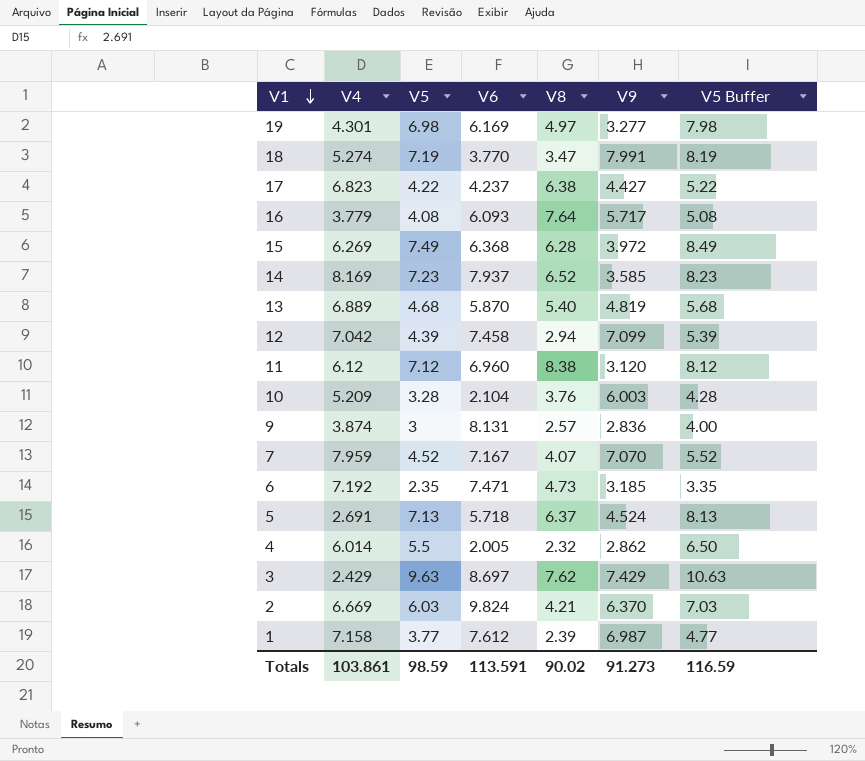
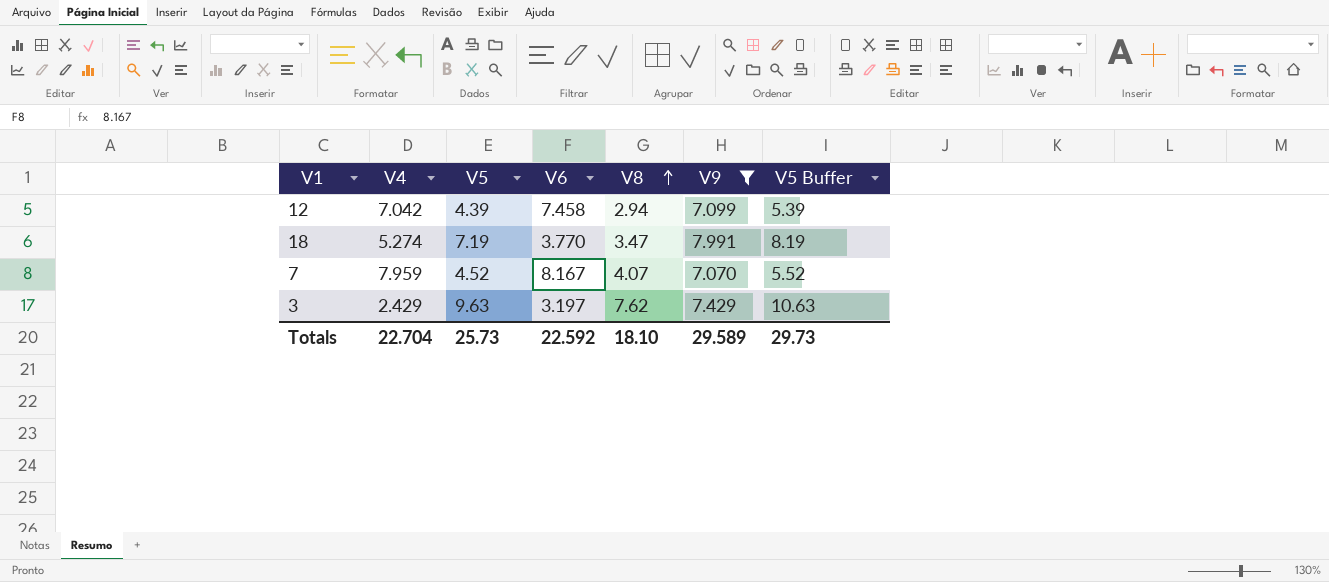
filter: none -> V9 >= 7.070
row order: V1 descending -> V8 ascending
7 | V6: 7.167 -> 8.167
3 | V6: 8.697 -> 3.197
Totals | V4: 103.861 -> 22.704
Totals | V5: 98.59 -> 25.73
Totals | V6: 113.591 -> 22.592
Totals | V8: 90.02 -> 18.10
Totals | V9: 91.273 -> 29.589
Totals | V5 Buffer: 116.59 -> 29.73

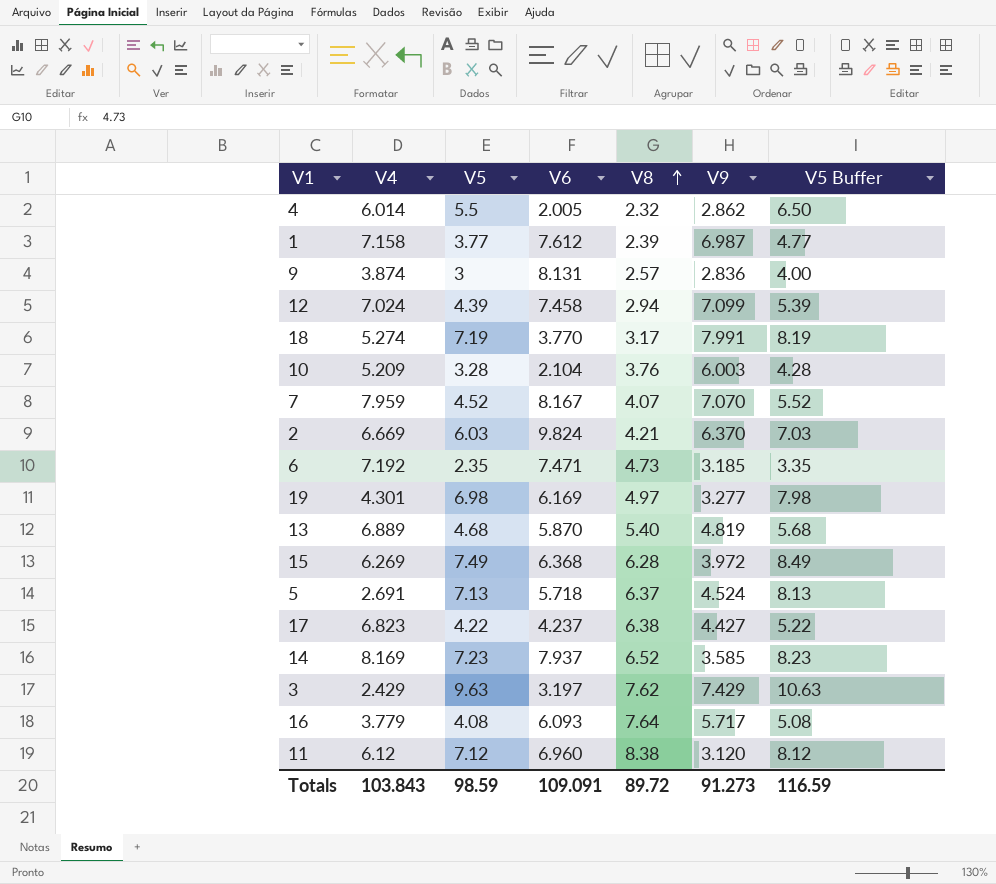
filter: V9 >= 7.070 -> none
12 | V4: 7.042 -> 7.024
18 | V8: 3.47 -> 3.17
Totals | V4: 22.704 -> 103.843
Totals | V5: 25.73 -> 98.59
Totals | V6: 22.592 -> 109.091
Totals | V8: 18.10 -> 89.72
Totals | V9: 29.589 -> 91.273
Totals | V5 Buffer: 29.73 -> 116.59

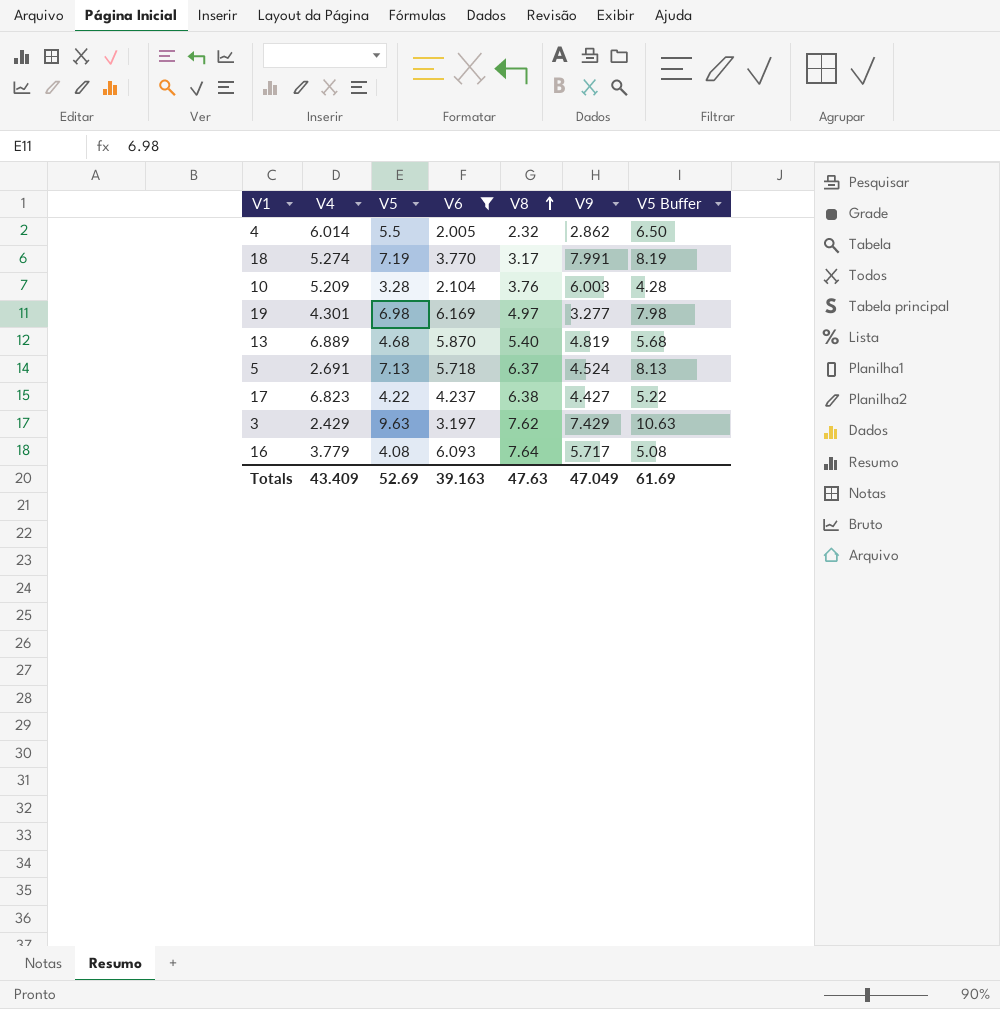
filter: none -> V6 <= 6.169
Totals | V4: 103.843 -> 43.409
Totals | V5: 98.59 -> 52.69
Totals | V6: 109.091 -> 39.163
Totals | V8: 89.72 -> 47.63
Totals | V9: 91.273 -> 47.049
Totals | V5 Buffer: 116.59 -> 61.69

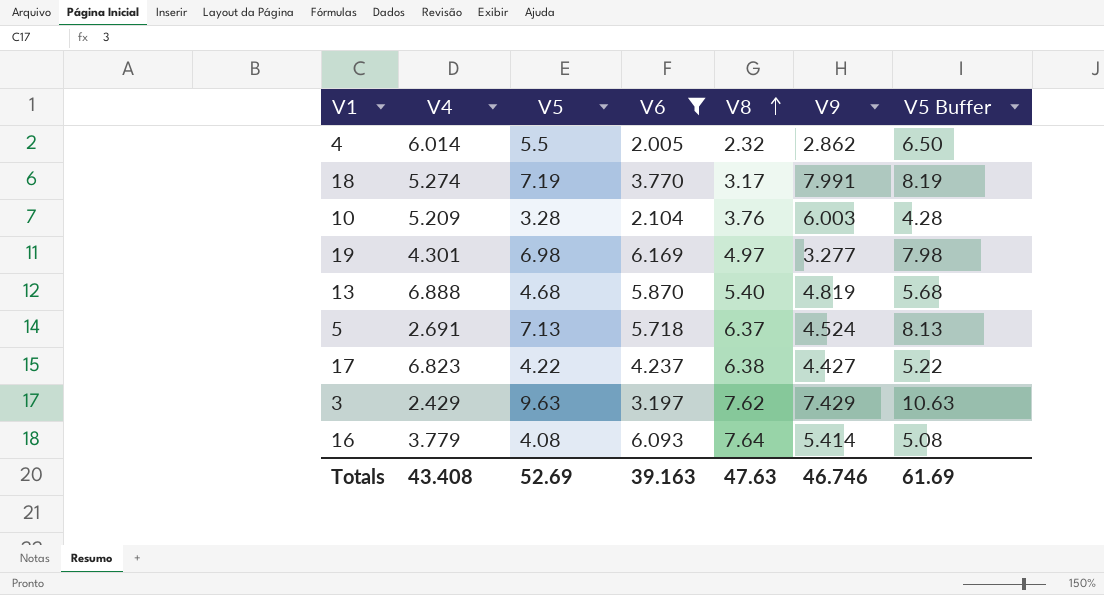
13 | V4: 6.889 -> 6.888
16 | V9: 5.717 -> 5.414
Totals | V4: 43.409 -> 43.408
Totals | V9: 47.049 -> 46.746

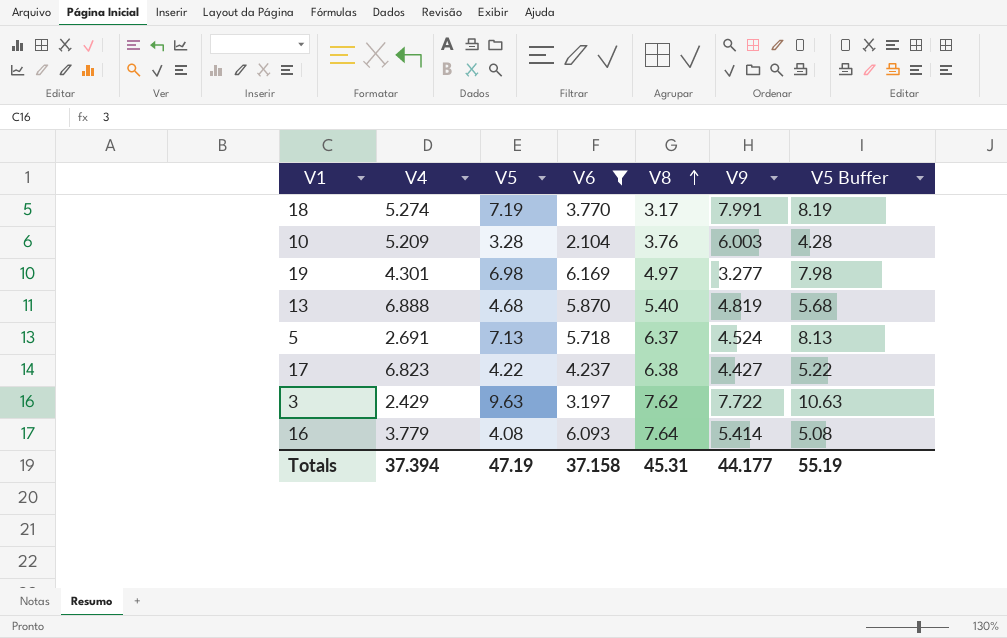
row 4: 6.014 | 5.5 | 2.005 | 2.32 | 2.862 | 6.50 -> none
3 | V9: 7.429 -> 7.722
Totals | V4: 43.408 -> 37.394
Totals | V5: 52.69 -> 47.19
Totals | V6: 39.163 -> 37.158
Totals | V8: 47.63 -> 45.31
Totals | V9: 46.746 -> 44.177
Totals | V5 Buffer: 61.69 -> 55.19

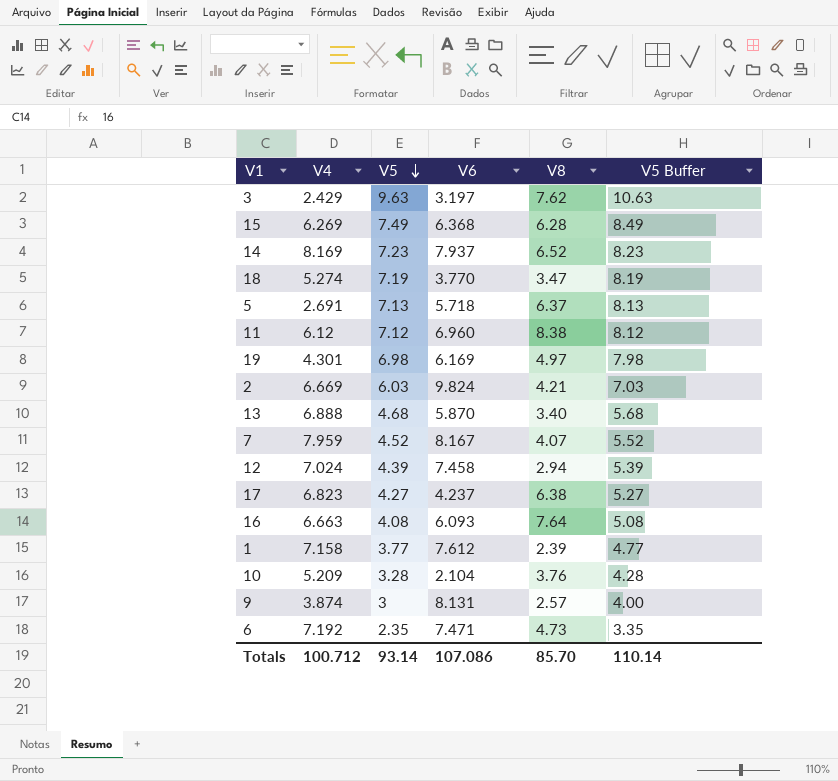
filter: V6 <= 6.169 -> none
row order: V8 ascending -> V5 descending
column V9 | position: 6 -> none
18 | V8: 3.17 -> 3.47
13 | V8: 5.40 -> 3.40
17 | V5: 4.22 -> 4.27
17 | V5 Buffer: 5.22 -> 5.27
16 | V4: 3.779 -> 6.663
Totals | V4: 37.394 -> 100.712
Totals | V5: 47.19 -> 93.14
Totals | V6: 37.158 -> 107.086
Totals | V8: 45.31 -> 85.70
Totals | V5 Buffer: 55.19 -> 110.14

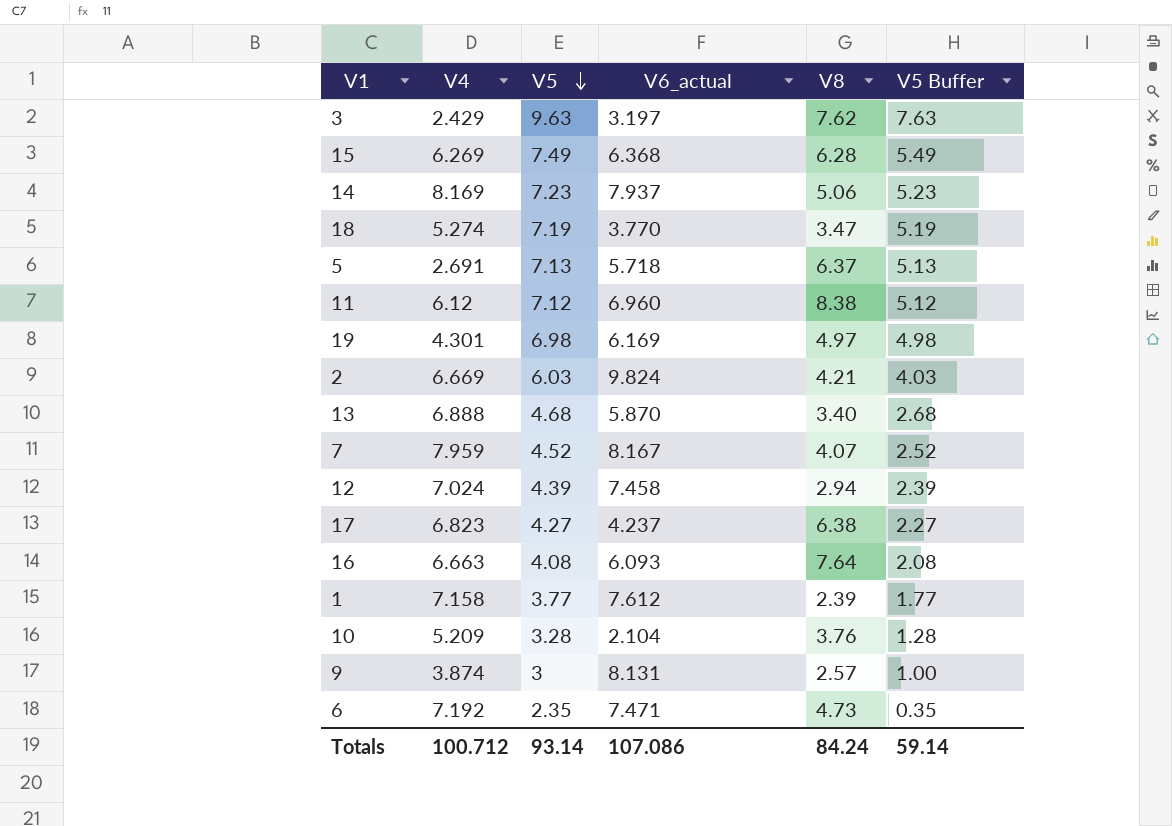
column name: V6 -> V6_actual
column V5 Buffer | formula: [V5] + 1 -> [V5] - 2
14 | V8: 6.52 -> 5.06
Totals | V8: 85.70 -> 84.24
Totals | V5 Buffer: 110.14 -> 59.14

